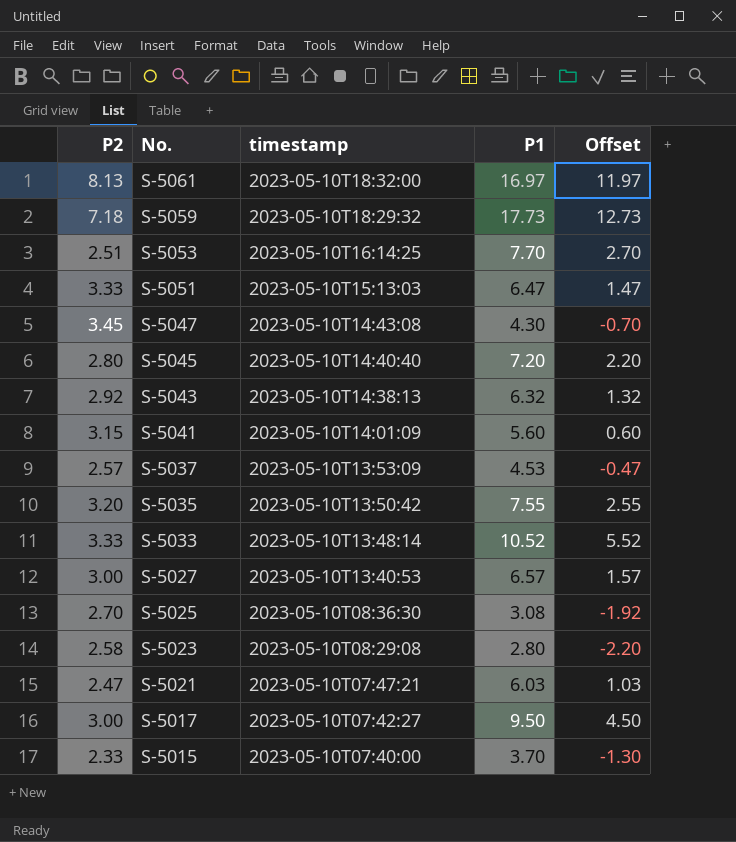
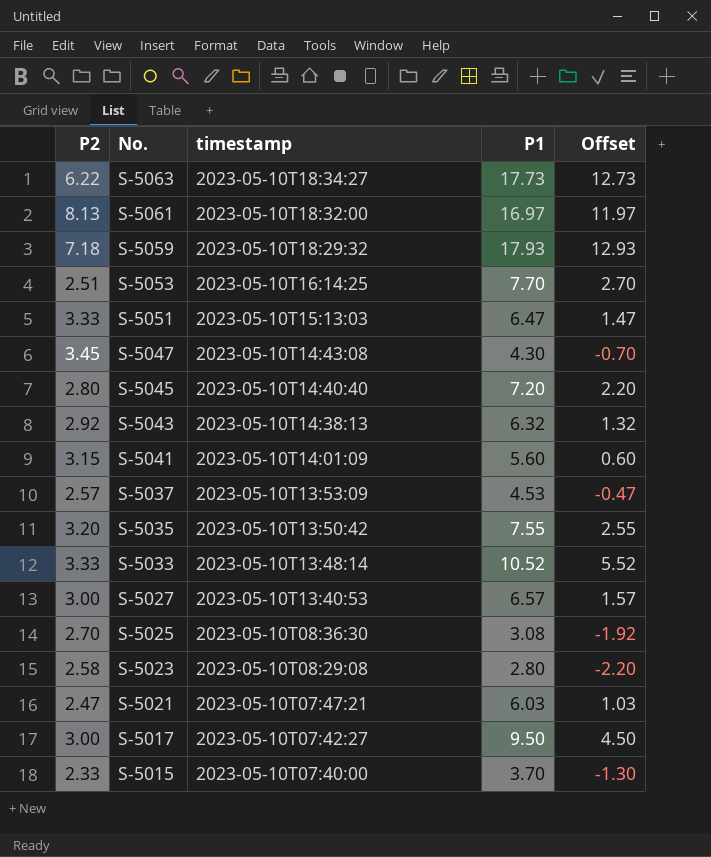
row S-5063: none -> 6.22 | 2023-05-10T18:34:27 | 17.73 | 12.73
S-5059 | P1: 17.73 -> 17.93
S-5059 | Offset: 12.73 -> 12.93

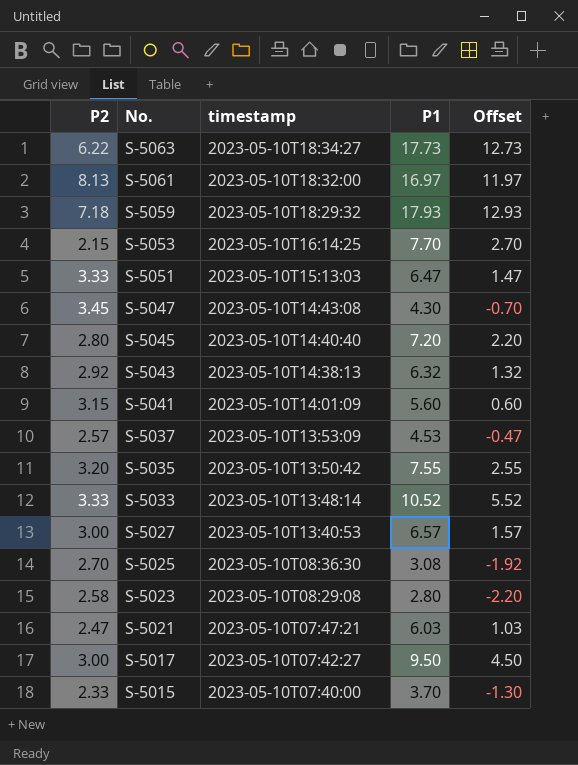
S-5053 | P2: 2.51 -> 2.15

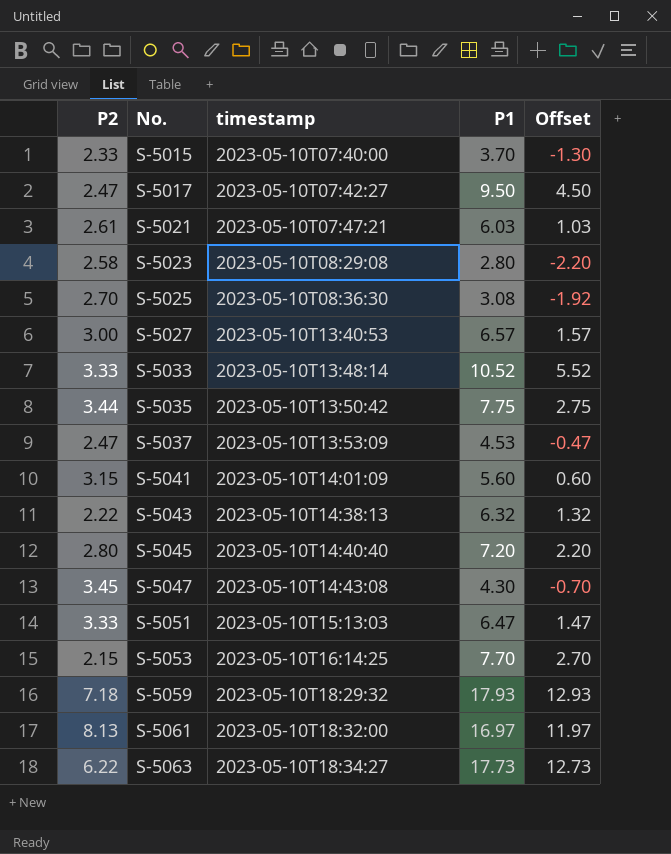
row order: No. descending -> No. ascending
S-5017 | P2: 3.00 -> 2.47
S-5021 | P2: 2.47 -> 2.61
S-5035 | P2: 3.20 -> 3.44
S-5035 | P1: 7.55 -> 7.75
S-5035 | Offset: 2.55 -> 2.75
S-5037 | P2: 2.57 -> 2.47
S-5043 | P2: 2.92 -> 2.22

